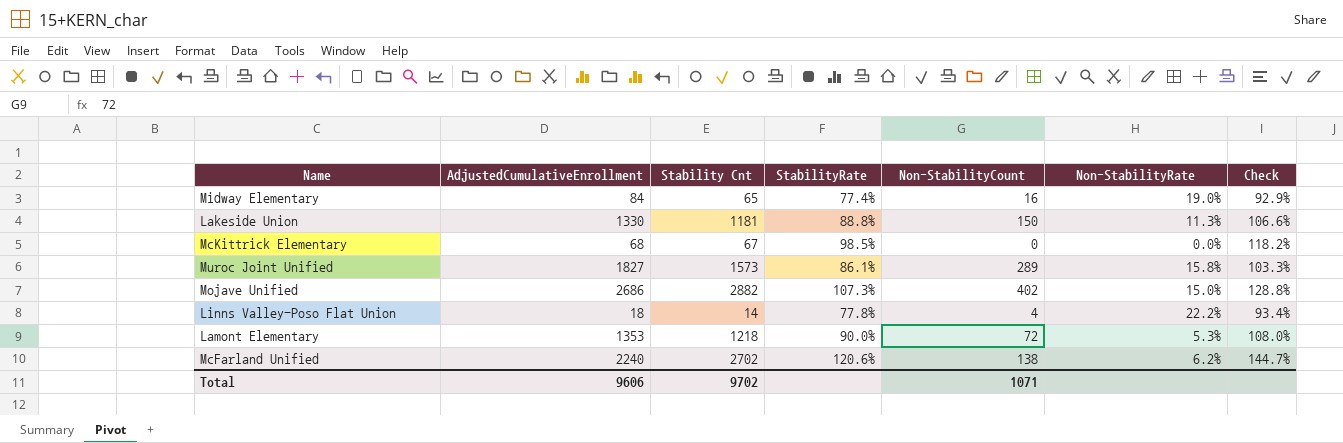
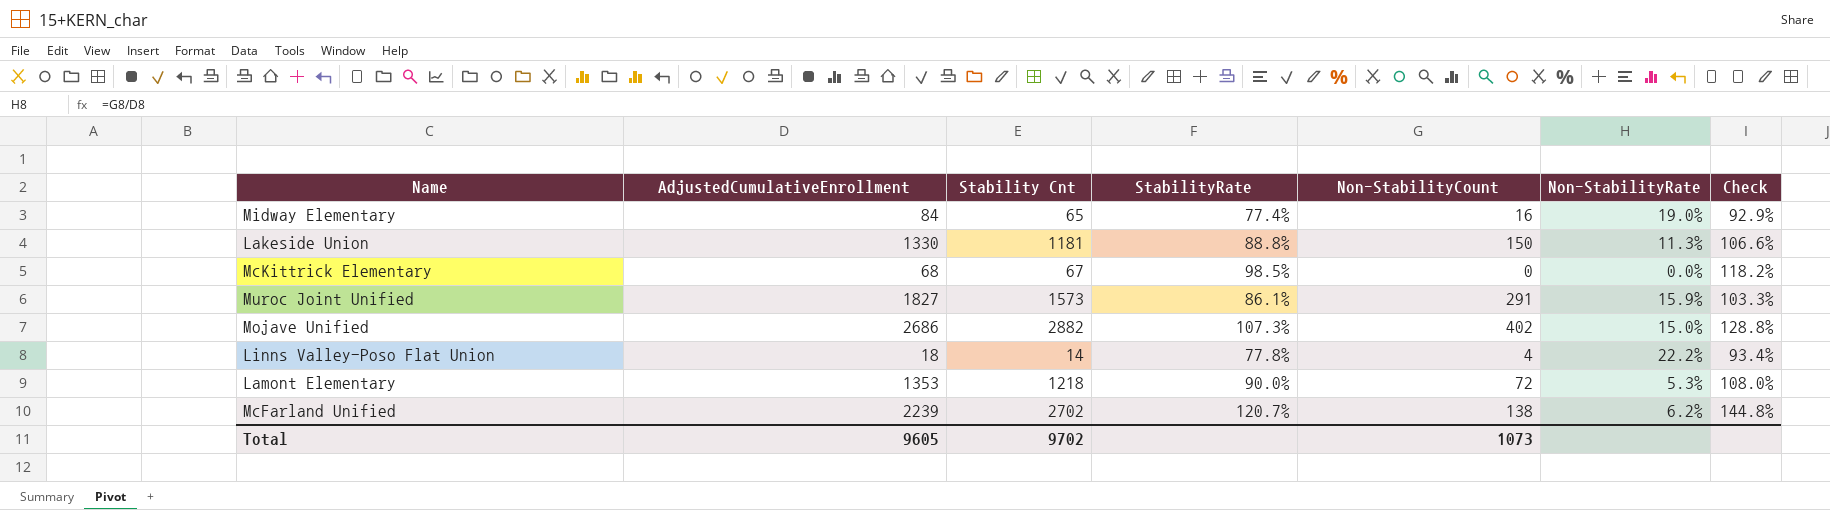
Muroc Joint Unified | Non-StabilityCount: 289 -> 291
Muroc Joint Unified | Non-StabilityRate: 15.8% -> 15.9%
McFarland Unified | AdjustedCumulativeEnrollment: 2240 -> 2239
McFarland Unified | StabilityRate: 120.6% -> 120.7%
McFarland Unified | Check: 144.7% -> 144.8%
Total | AdjustedCumulativeEnrollment: 9606 -> 9605
Total | Non-StabilityCount: 1071 -> 1073

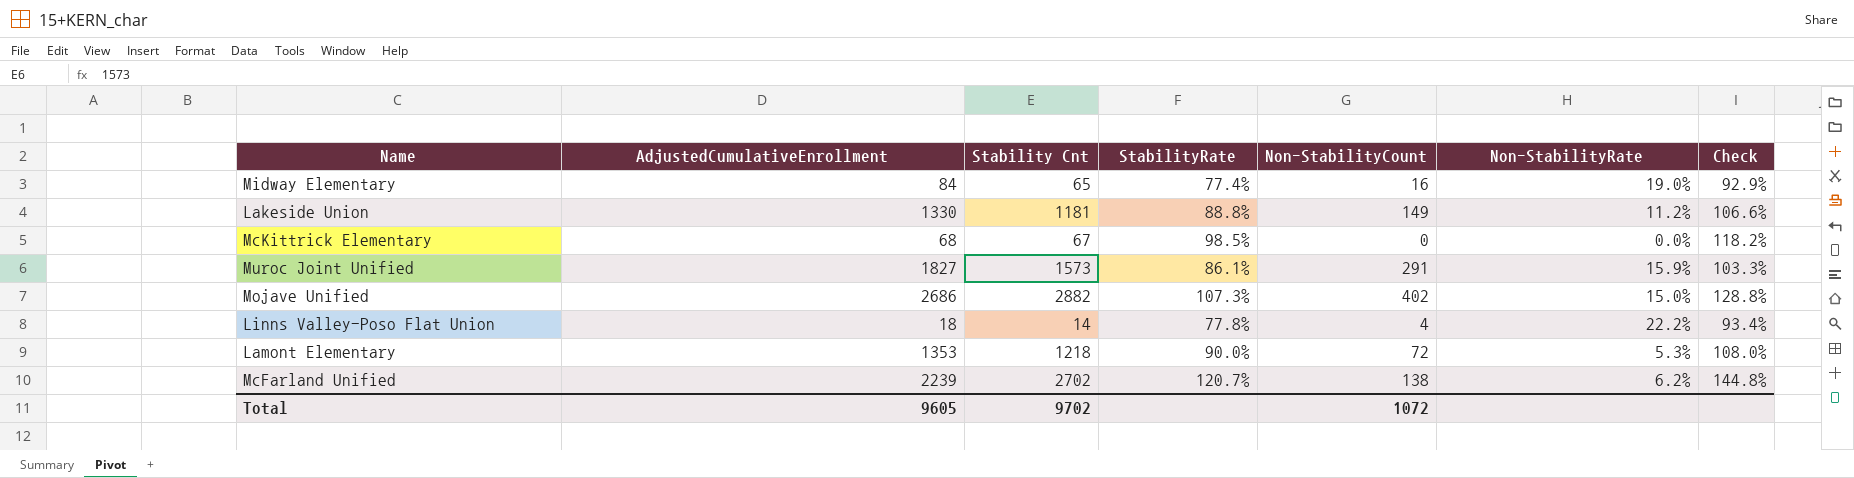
Lakeside Union | Non-StabilityCount: 150 -> 149
Lakeside Union | Non-StabilityRate: 11.3% -> 11.2%
Total | Non-StabilityCount: 1073 -> 1072

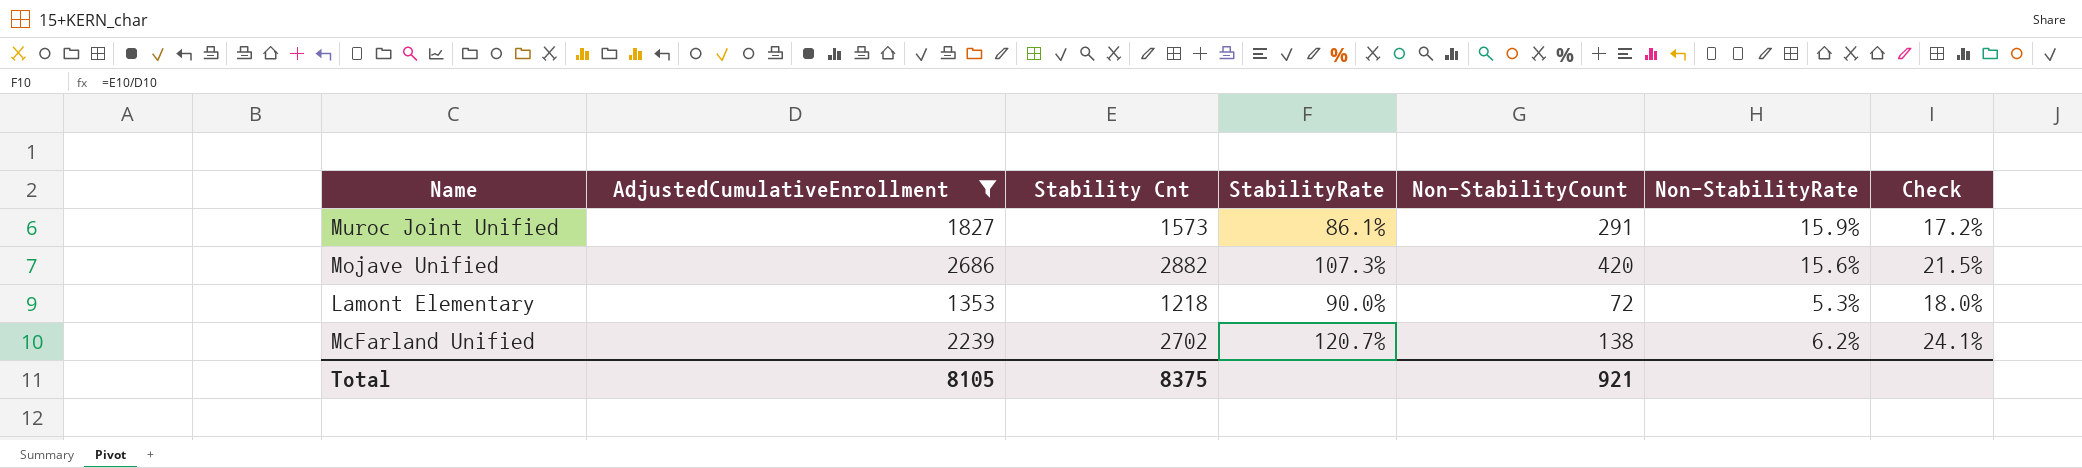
filter: none -> AdjustedCumulativeEnrollment >= 1353
column Check | formula: [StabilityRate] * 1.2 -> [StabilityRate] * 0.2
Mojave Unified | Non-StabilityCount: 402 -> 420
Mojave Unified | Non-StabilityRate: 15.0% -> 15.6%
Total | AdjustedCumulativeEnrollment: 9605 -> 8105
Total | Stability Cnt: 9702 -> 8375
Total | Non-StabilityCount: 1072 -> 921

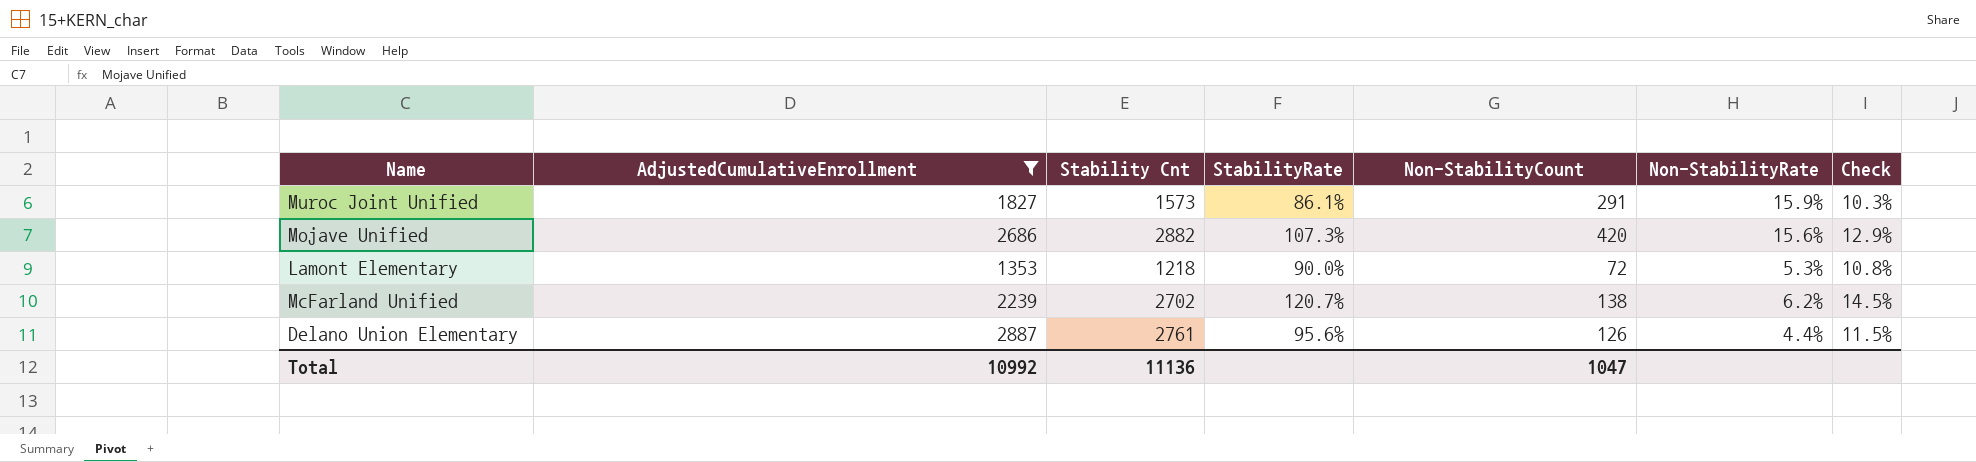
column Check | formula: [StabilityRate] * 0.2 -> [StabilityRate] * 0.12
row Delano Union Elementary: none -> 2887 | 2761 | 95.6% | 126 | 4.4% | 11.5%
Total | AdjustedCumulativeEnrollment: 8105 -> 10992
Total | Stability Cnt: 8375 -> 11136
Total | Non-StabilityCount: 921 -> 1047

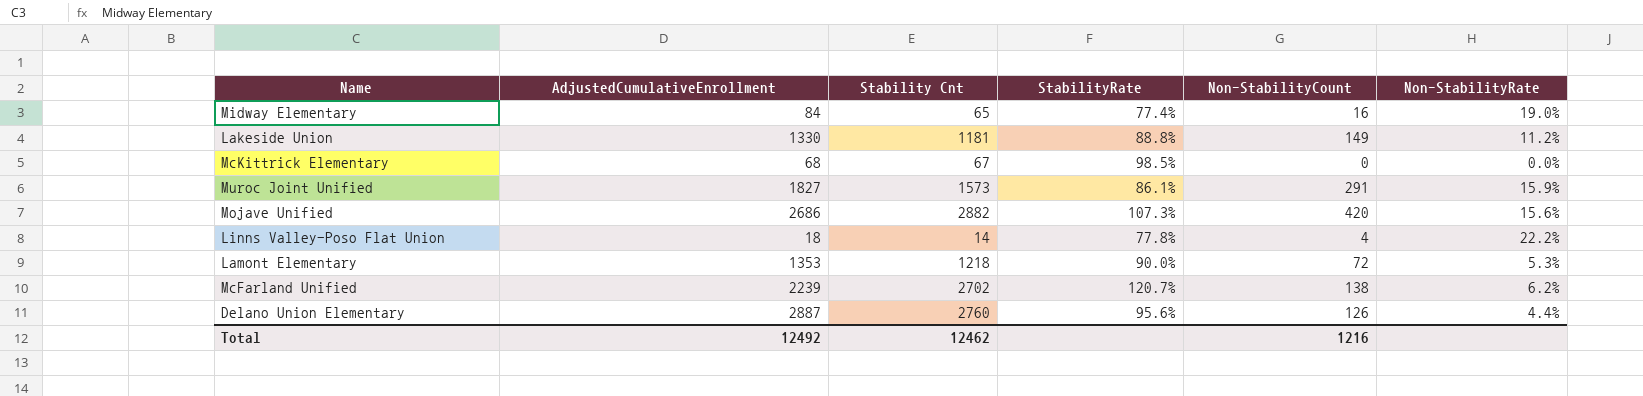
filter: AdjustedCumulativeEnrollment >= 1353 -> none
column Check | formula: [StabilityRate] * 0.12 -> none
Delano Union Elementary | Stability Cnt: 2761 -> 2760
Total | AdjustedCumulativeEnrollment: 10992 -> 12492
Total | Stability Cnt: 11136 -> 12462
Total | Non-StabilityCount: 1047 -> 1216

